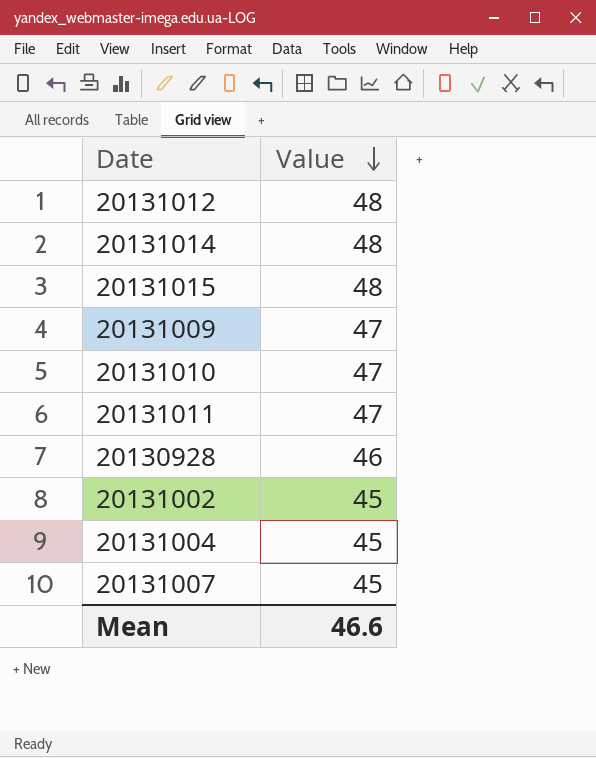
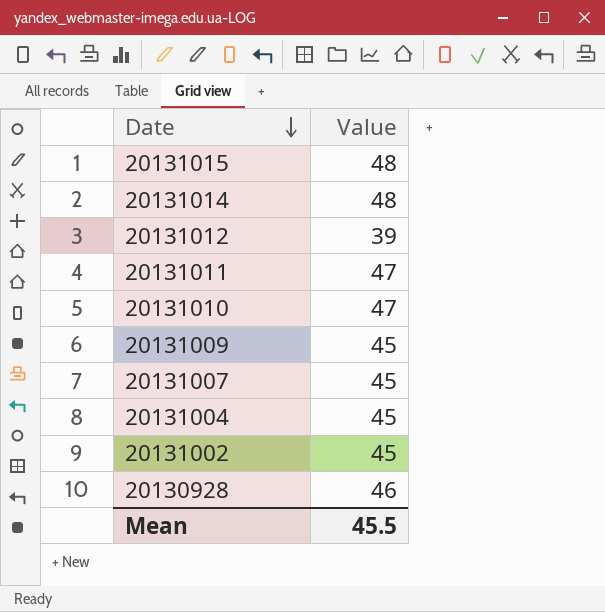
row order: Value descending -> Date descending
20131012 | Value: 48 -> 39
20131009 | Value: 47 -> 45
Mean | Value: 46.6 -> 45.5

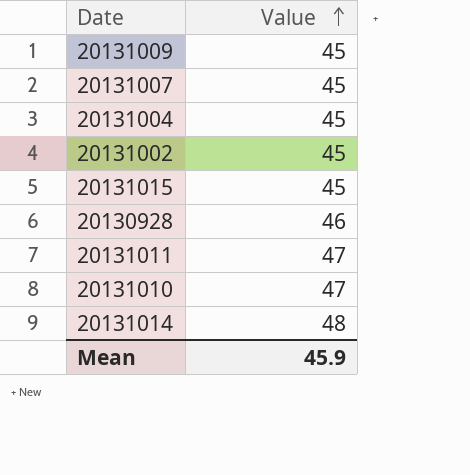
row order: Date descending -> Value ascending
row 20131012: 39 -> none
20131015 | Value: 48 -> 45
Mean | Value: 45.5 -> 45.9

